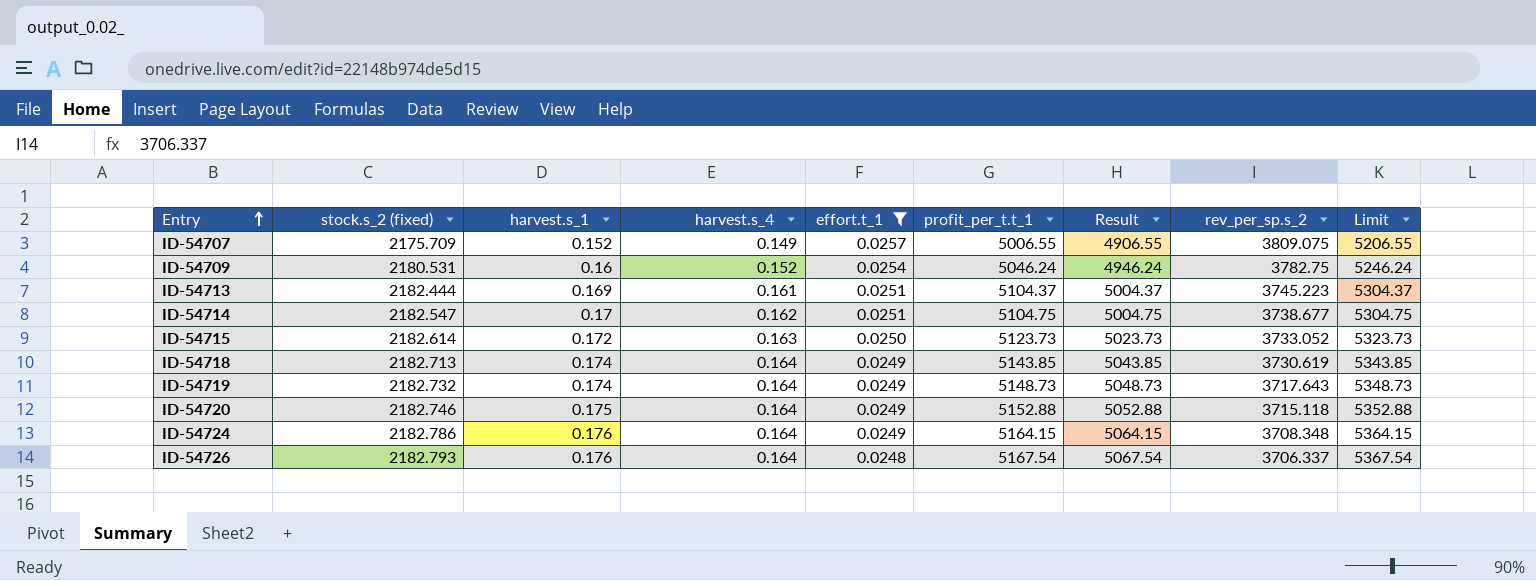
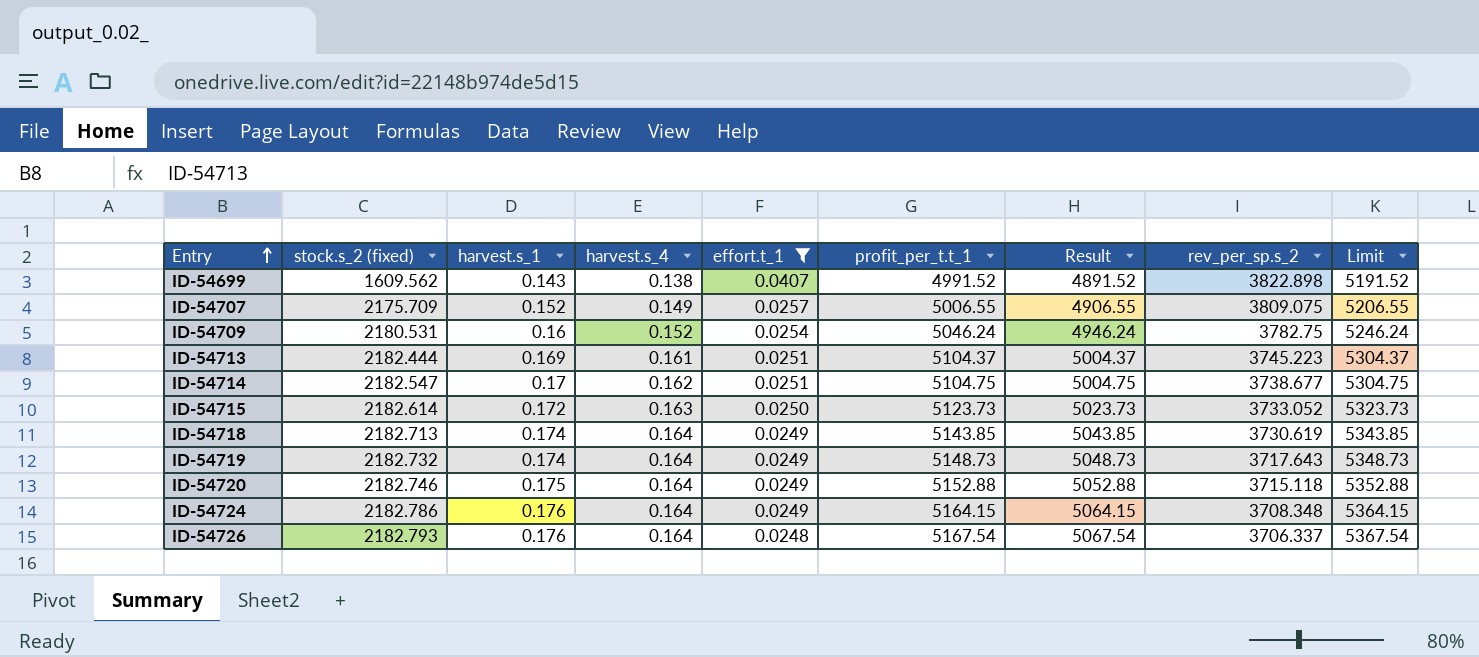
row ID-54699: none -> 1609.562 | 0.143 | 0.138 | 0.0407 | 4991.52 | 4891.52 | 3822.898 | 5191.52

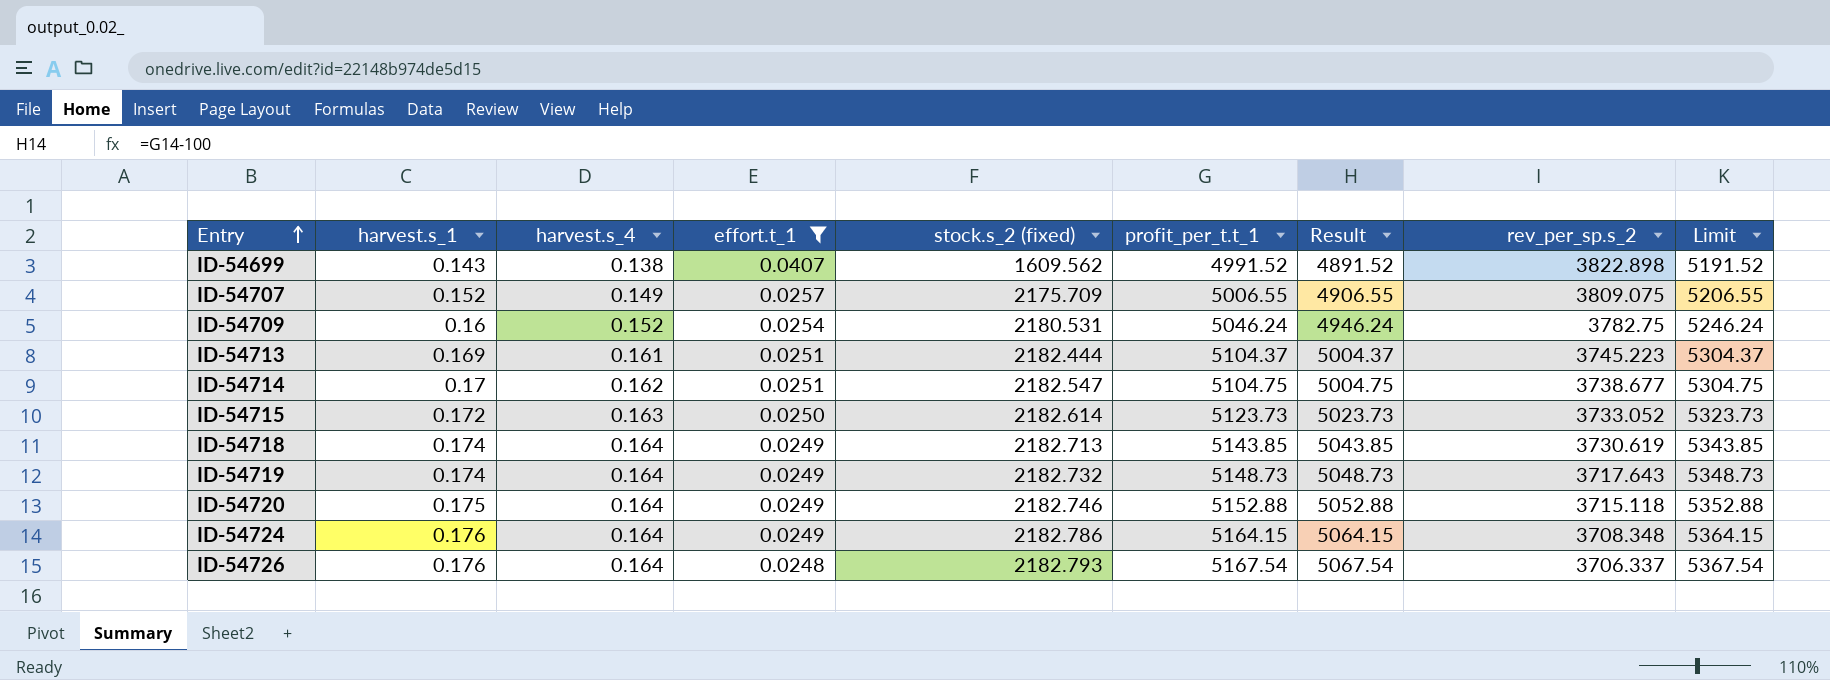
column stock.s_2 (fixed) | position: 2 -> 5

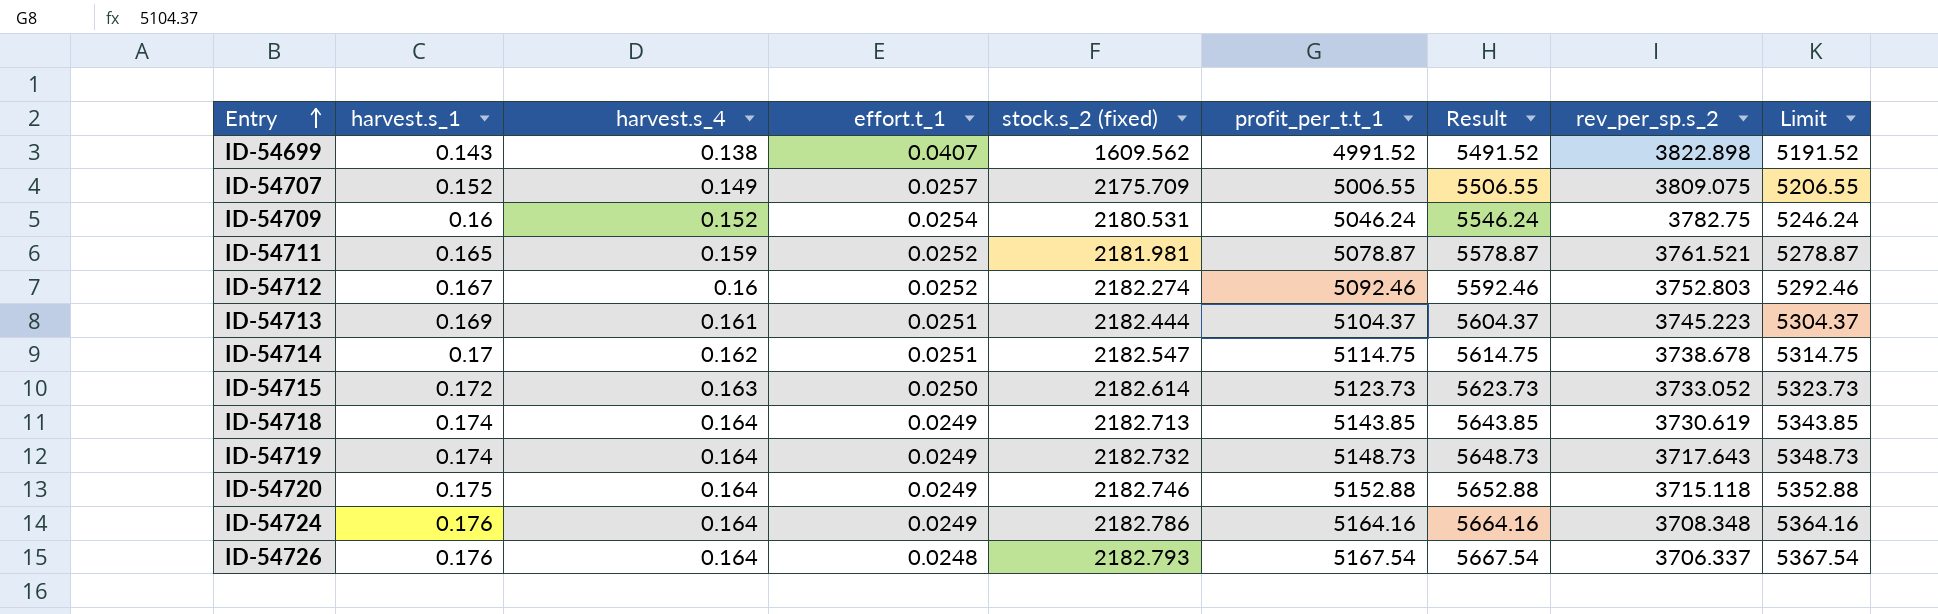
filter: effort.t_1 != 0.0252 -> none
column Result | formula: [profit_per_t.t_1] - 100 -> [profit_per_t.t_1] + 500
ID-54714 | profit_per_t.t_1: 5104.75 -> 5114.75
ID-54714 | rev_per_sp.s_2: 3738.677 -> 3738.678
ID-54714 | Limit: 5304.75 -> 5314.75
ID-54724 | profit_per_t.t_1: 5164.15 -> 5164.16
ID-54724 | Limit: 5364.15 -> 5364.16

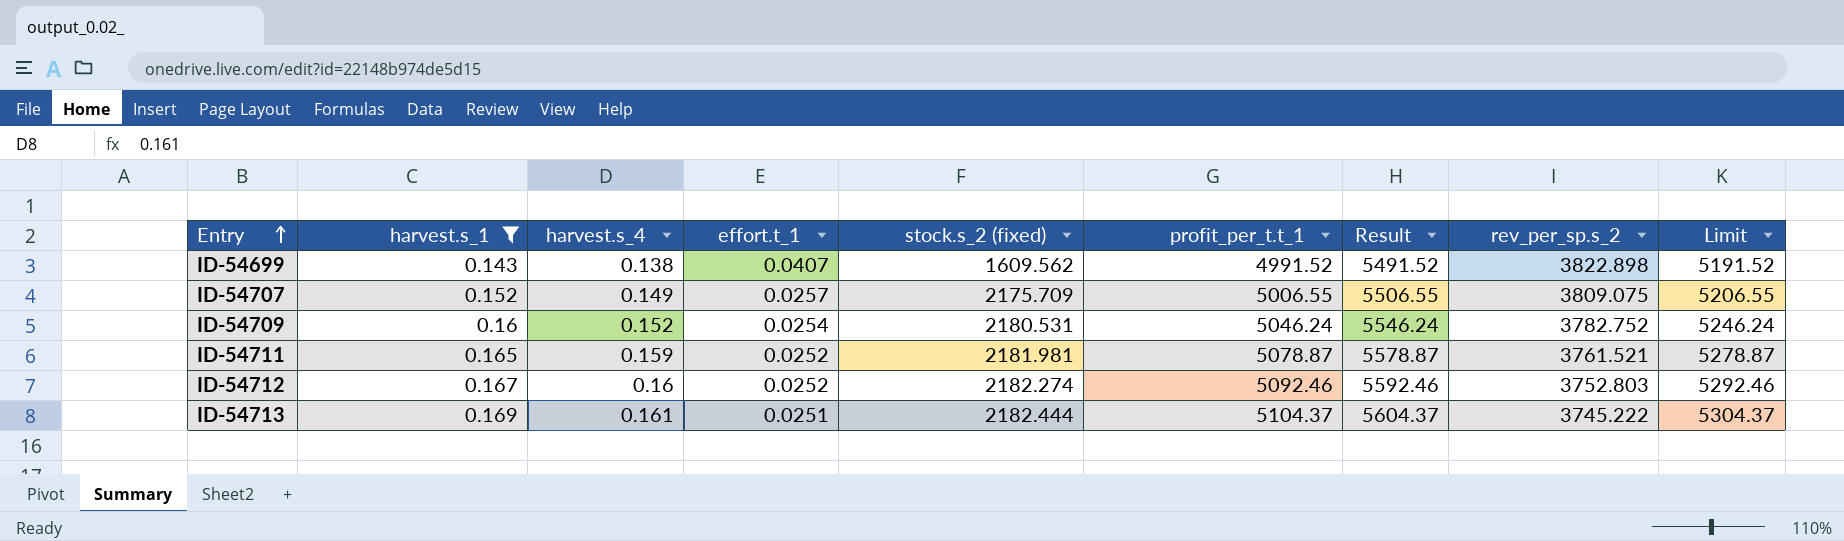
filter: none -> harvest.s_1 <= 0.169
ID-54709 | rev_per_sp.s_2: 3782.75 -> 3782.752
ID-54713 | rev_per_sp.s_2: 3745.223 -> 3745.222

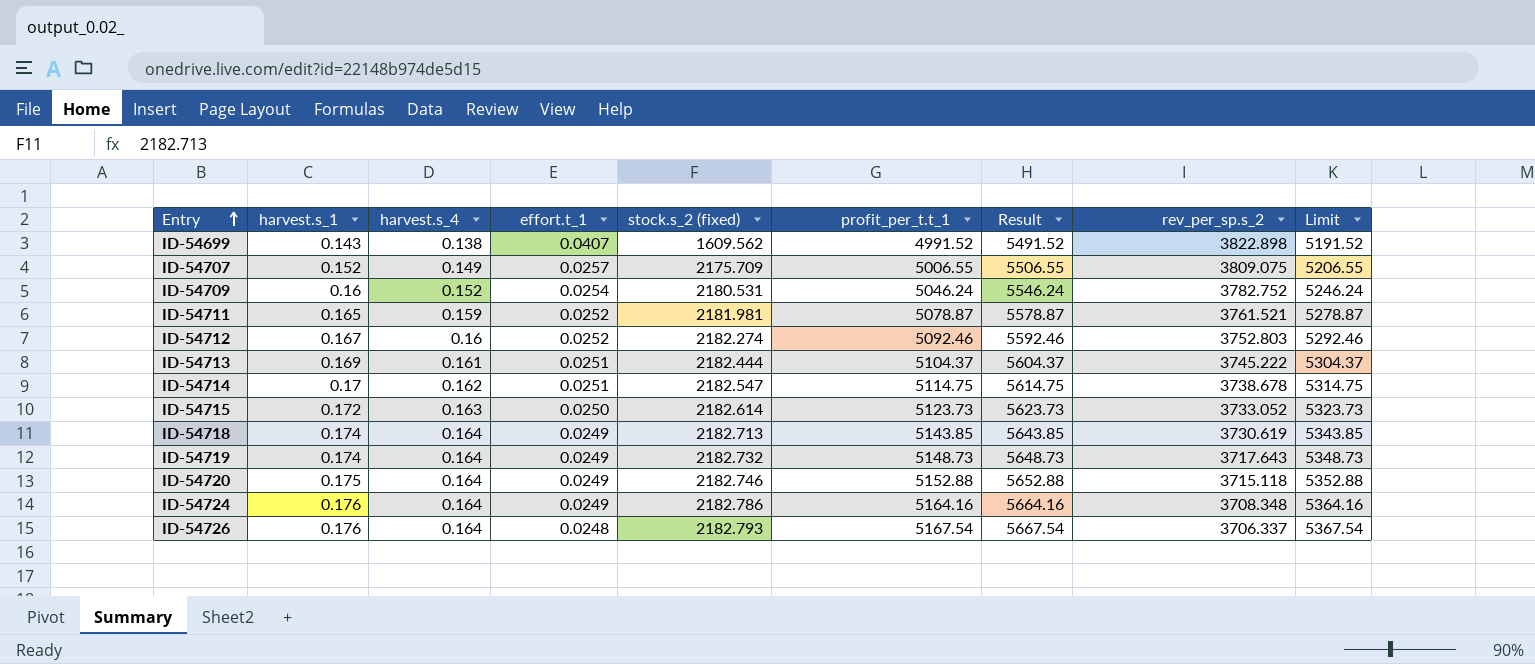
filter: harvest.s_1 <= 0.169 -> none

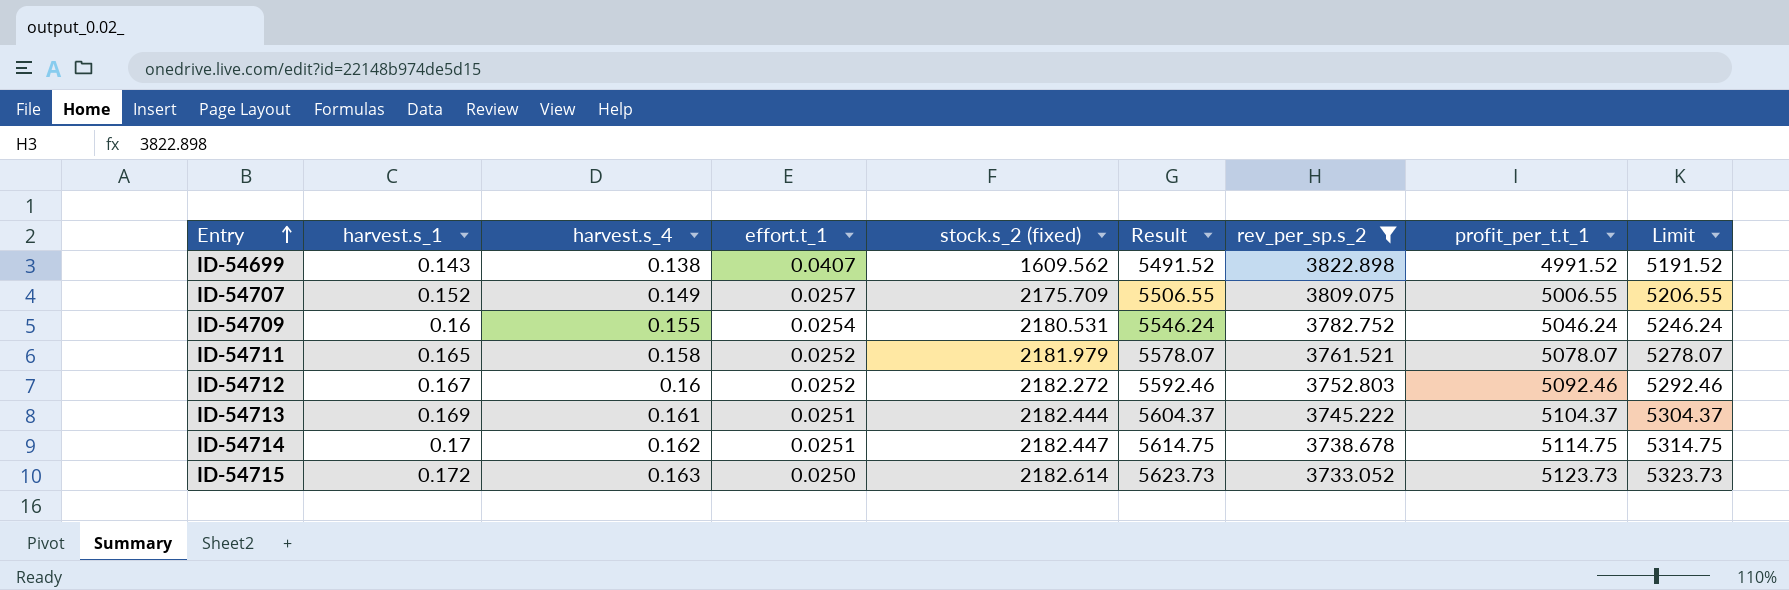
filter: none -> rev_per_sp.s_2 >= 3733.052
column profit_per_t.t_1 | position: 6 -> 8
ID-54709 | harvest.s_4: 0.152 -> 0.155
ID-54711 | harvest.s_4: 0.159 -> 0.158
ID-54711 | stock.s_2 (fixed): 2181.981 -> 2181.979
ID-54711 | Result: 5578.87 -> 5578.07
ID-54711 | profit_per_t.t_1: 5078.87 -> 5078.07
ID-54711 | Limit: 5278.87 -> 5278.07
ID-54712 | stock.s_2 (fixed): 2182.274 -> 2182.272
ID-54714 | stock.s_2 (fixed): 2182.547 -> 2182.447

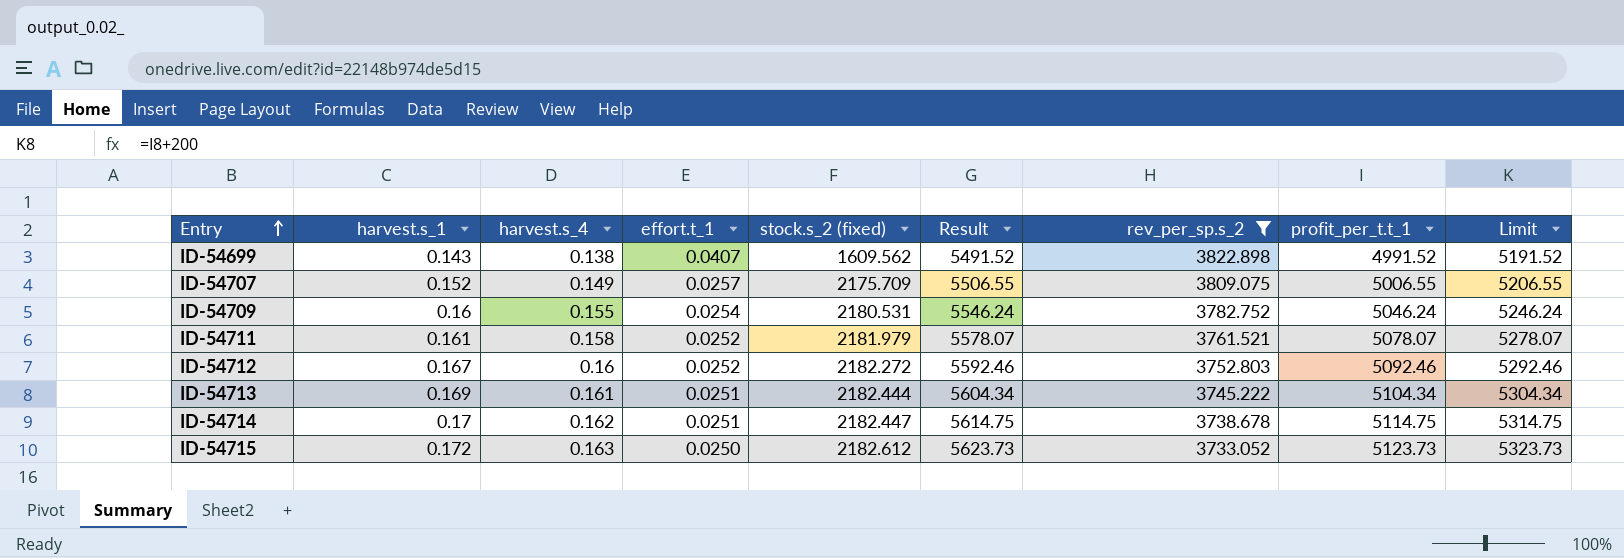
ID-54711 | harvest.s_1: 0.165 -> 0.161
ID-54713 | Result: 5604.37 -> 5604.34
ID-54713 | profit_per_t.t_1: 5104.37 -> 5104.34
ID-54713 | Limit: 5304.37 -> 5304.34
ID-54715 | stock.s_2 (fixed): 2182.614 -> 2182.612

